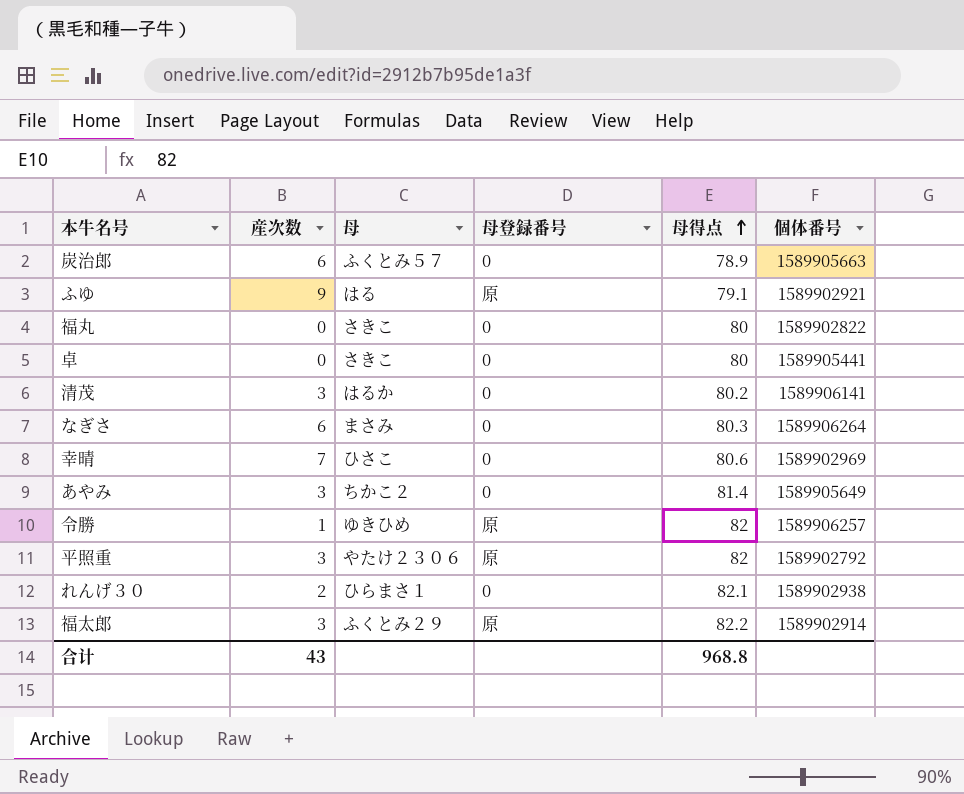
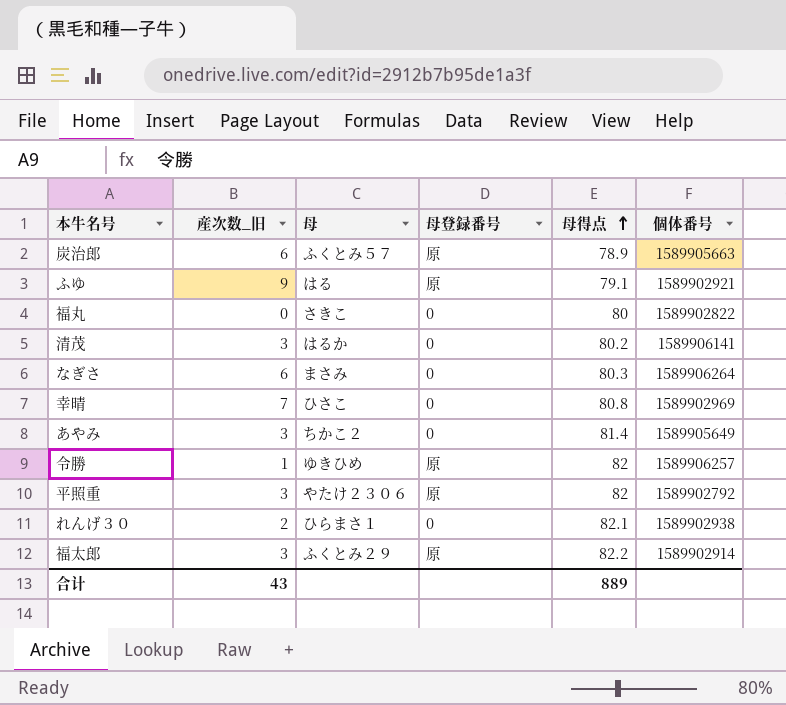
column name: 産次数 -> 産次数_旧
row 卓: 0 | さきこ | 0 | 80 | 1589905441 -> none
炭治郎 | 母登録番号: 0 -> 原
幸晴 | 母得点: 80.6 -> 80.8
合计 | 母得点: 968.8 -> 889

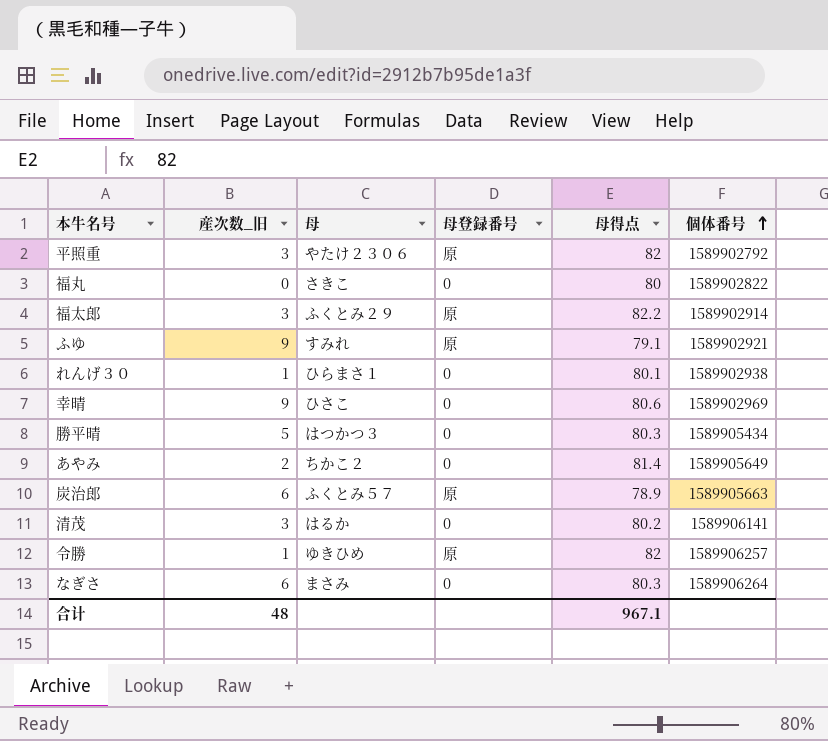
row order: 母得点 ascending -> 個体番号 ascending
ふゆ | 母: はる -> すみれ
れんげ３０ | 産次数_旧: 2 -> 1
れんげ３０ | 母得点: 82.1 -> 80.1
幸晴 | 産次数_旧: 7 -> 9
幸晴 | 母得点: 80.8 -> 80.6
row 勝平晴: none -> 5 | はつかつ３ | 0 | 80.3 | 1589905434
あやみ | 産次数_旧: 3 -> 2
合计 | 産次数_旧: 43 -> 48
合计 | 母得点: 889 -> 967.1

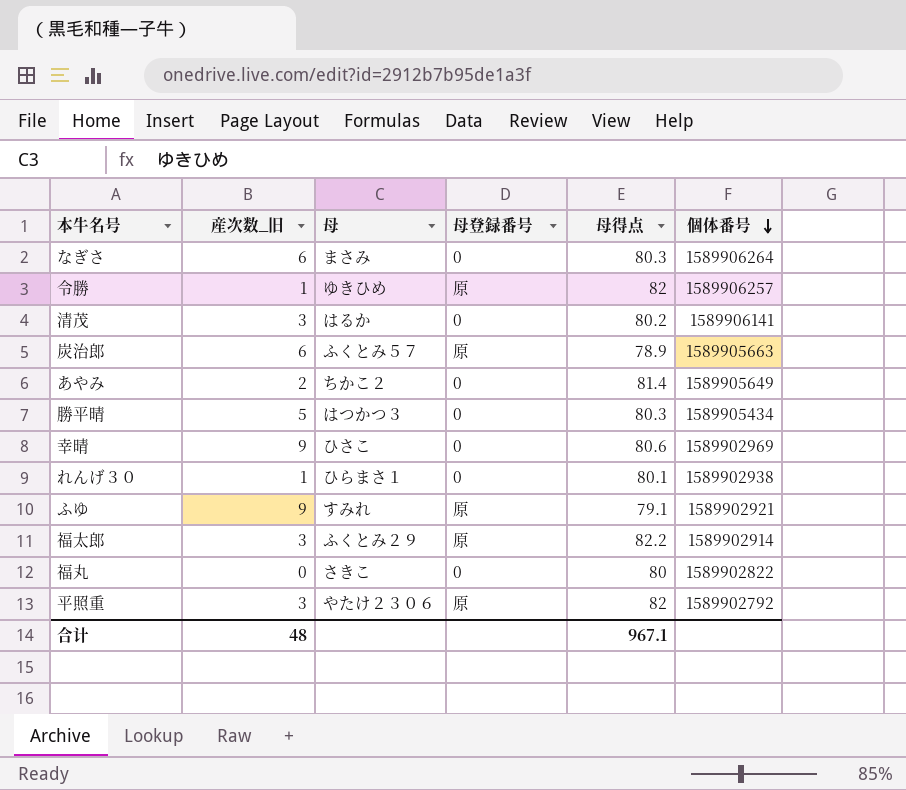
row order: 個体番号 ascending -> 個体番号 descending

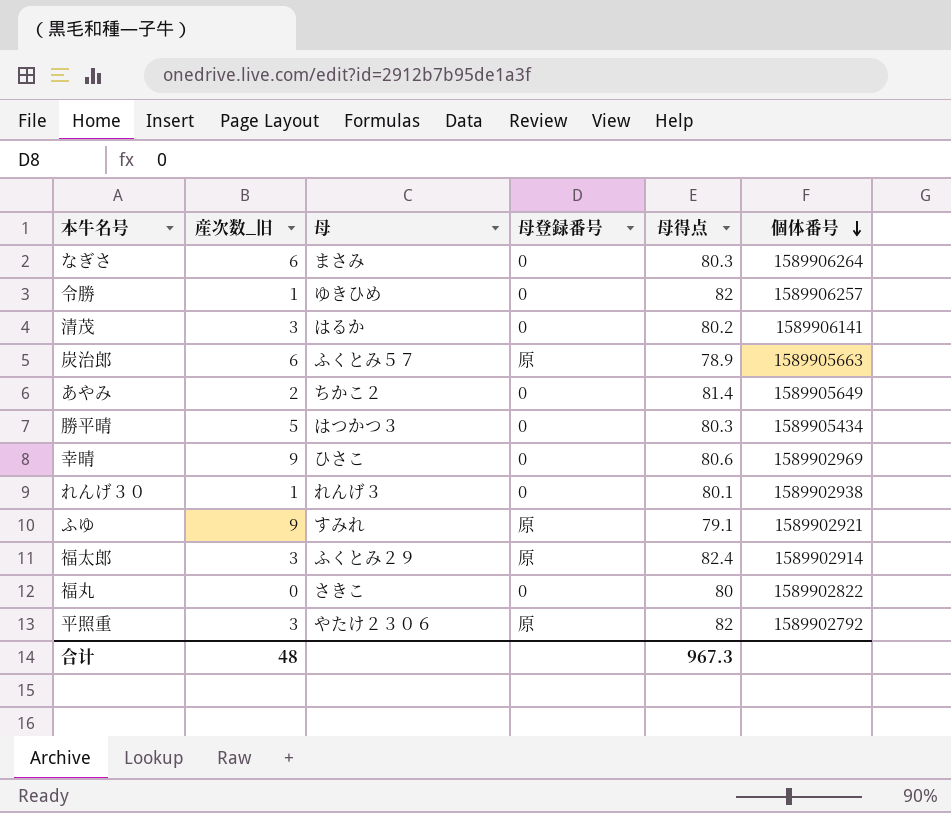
令勝 | 母登録番号: 原 -> 0
れんげ３０ | 母: ひらまさ１ -> れんげ３
福太郎 | 母得点: 82.2 -> 82.4
合计 | 母得点: 967.1 -> 967.3

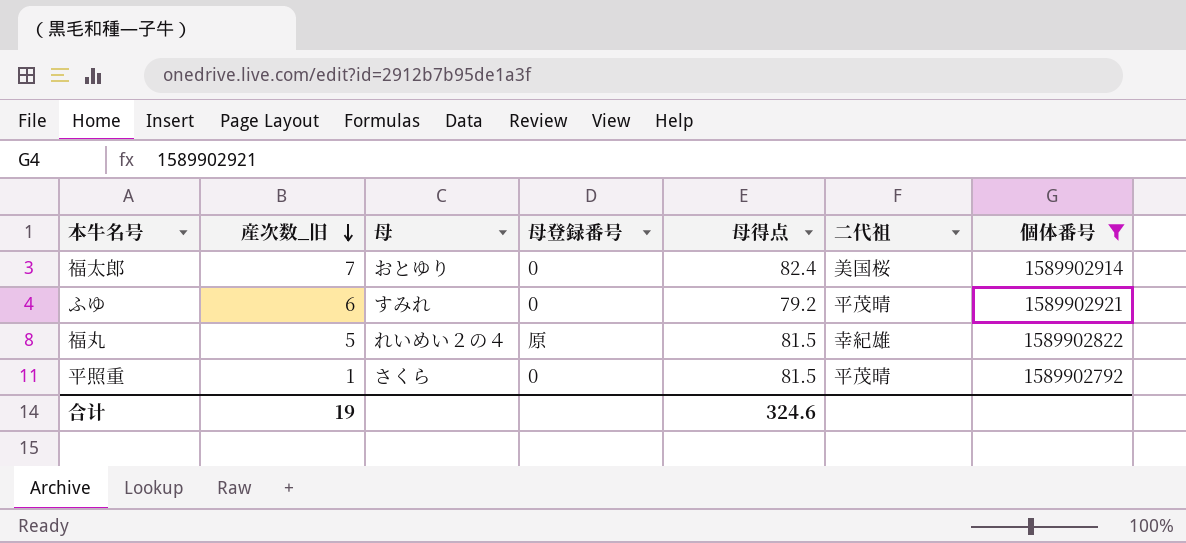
filter: none -> 個体番号 <= 1589902921
row order: 個体番号 descending -> 産次数_旧 descending
column 二代祖 | position: none -> 6
福太郎 | 産次数_旧: 3 -> 7
福太郎 | 母: ふくとみ２９ -> おとゆり
福太郎 | 母登録番号: 原 -> 0
ふゆ | 産次数_旧: 9 -> 6
ふゆ | 母登録番号: 原 -> 0
ふゆ | 母得点: 79.1 -> 79.2
福丸 | 産次数_旧: 0 -> 5
福丸 | 母: さきこ -> れいめい２の４
福丸 | 母登録番号: 0 -> 原
福丸 | 母得点: 80 -> 81.5
平照重 | 産次数_旧: 3 -> 1
平照重 | 母: やたけ２３０６ -> さくら
平照重 | 母登録番号: 原 -> 0
平照重 | 母得点: 82 -> 81.5
合计 | 産次数_旧: 48 -> 19
合计 | 母得点: 967.3 -> 324.6

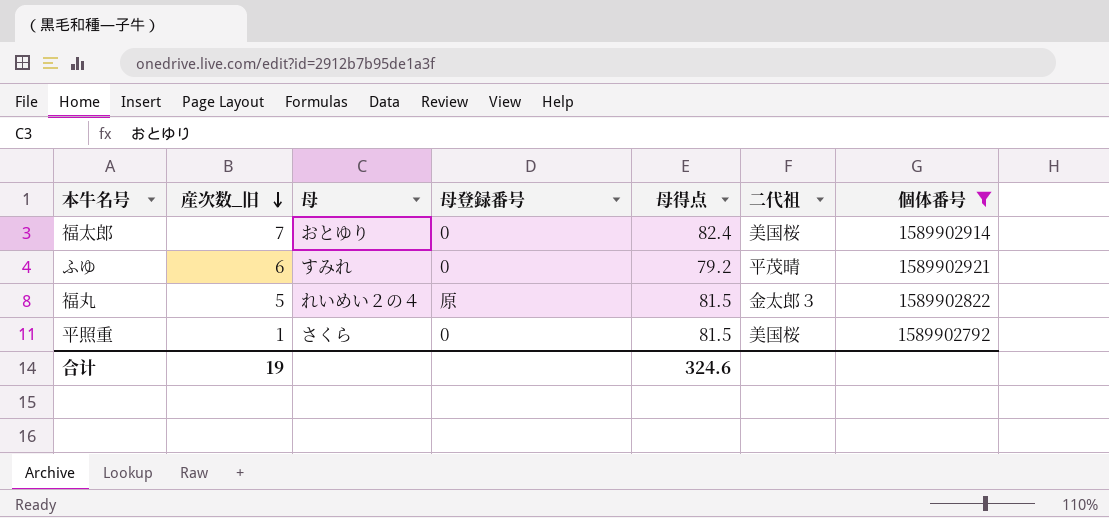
福丸 | 二代祖: 幸紀雄 -> 金太郎３
平照重 | 二代祖: 平茂晴 -> 美国桜

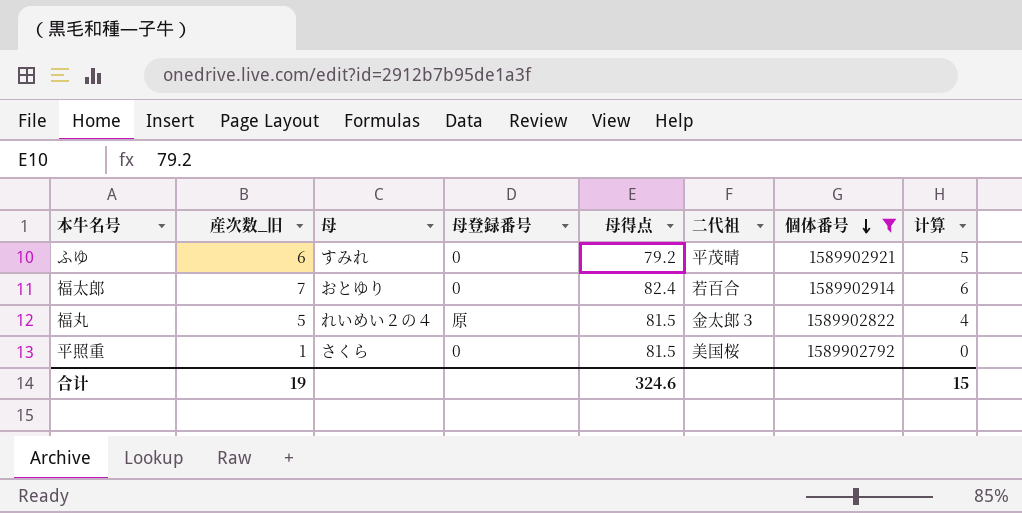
row order: 産次数_旧 descending -> 個体番号 descending
column 计算 | formula: none -> [産次数_旧] - 1
福太郎 | 二代祖: 美国桜 -> 若百合

